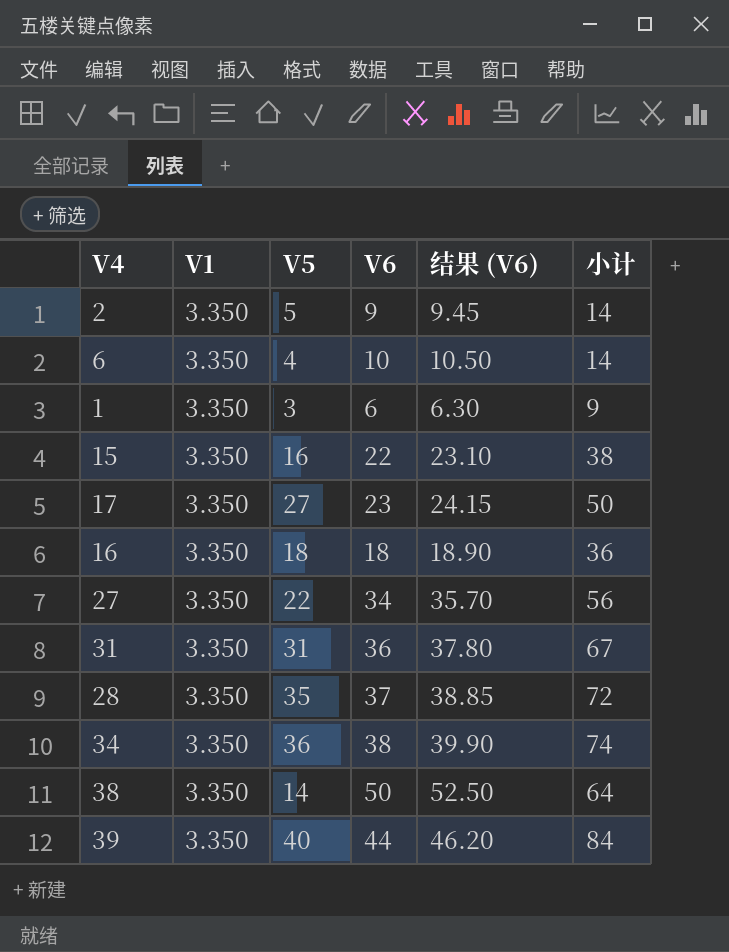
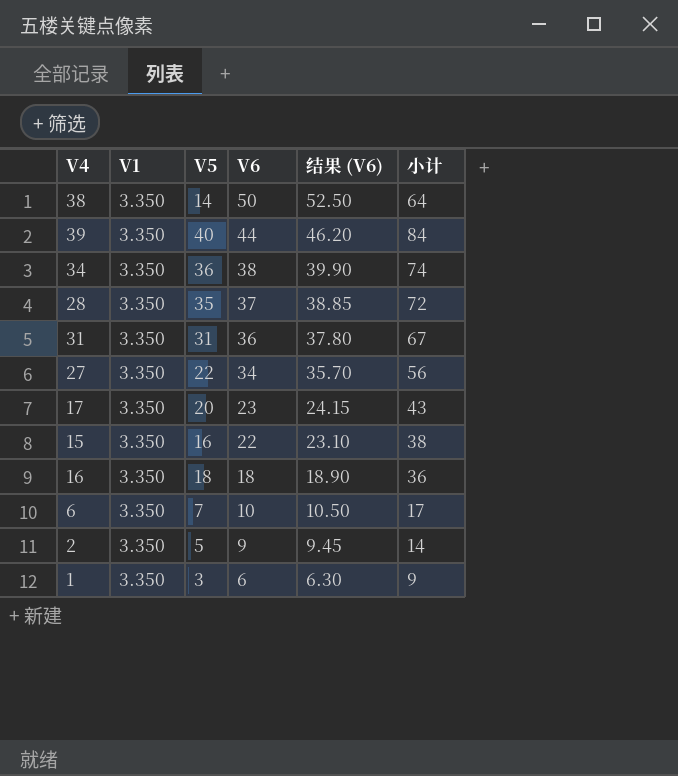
row order: none -> V6 descending
17 | V5: 27 -> 20
17 | 小计: 50 -> 43
6 | V5: 4 -> 7
6 | 小计: 14 -> 17

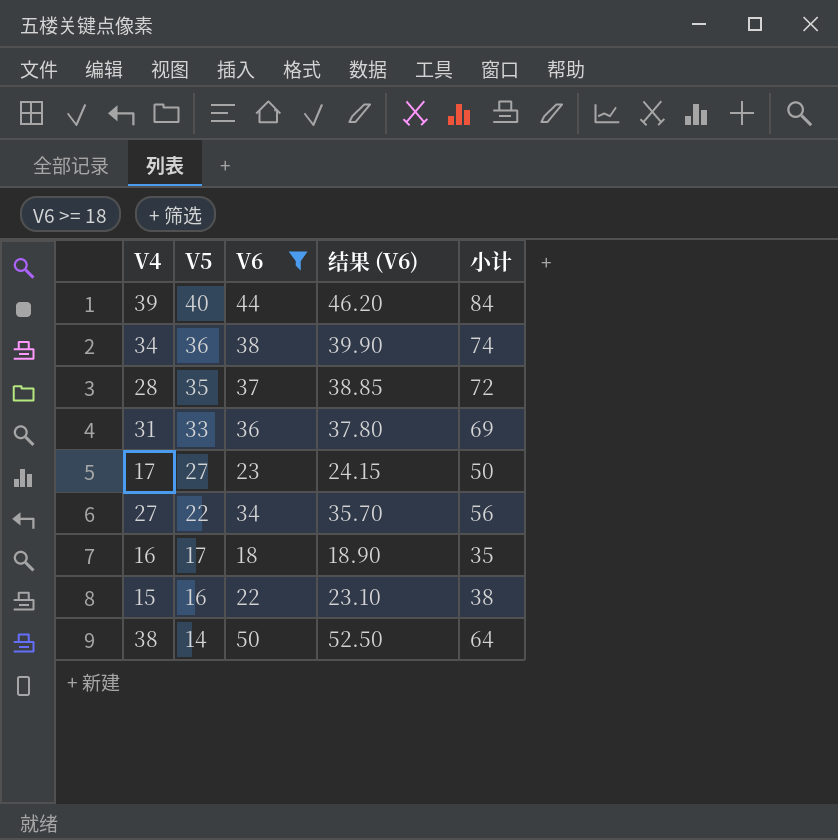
filter: none -> V6 >= 18
row order: V6 descending -> V5 descending
column V1 | position: 2 -> none
31 | V5: 31 -> 33
31 | 小计: 67 -> 69
17 | V5: 20 -> 27
17 | 小计: 43 -> 50
16 | V5: 18 -> 17
16 | 小计: 36 -> 35

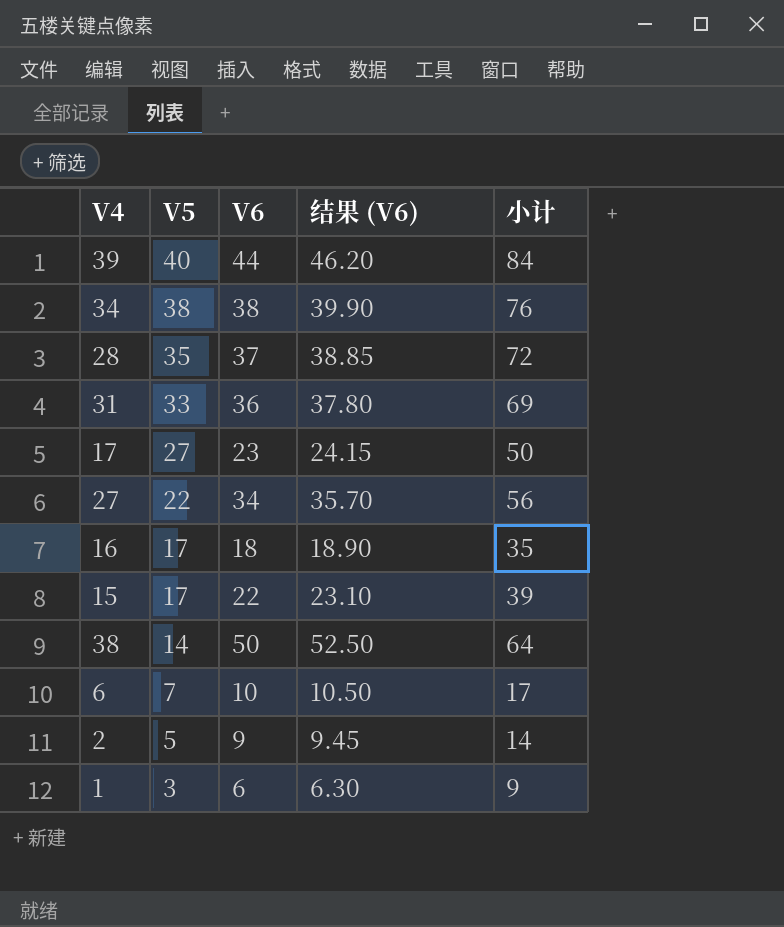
filter: V6 >= 18 -> none
34 | V5: 36 -> 38
34 | 小计: 74 -> 76
15 | V5: 16 -> 17
15 | 小计: 38 -> 39

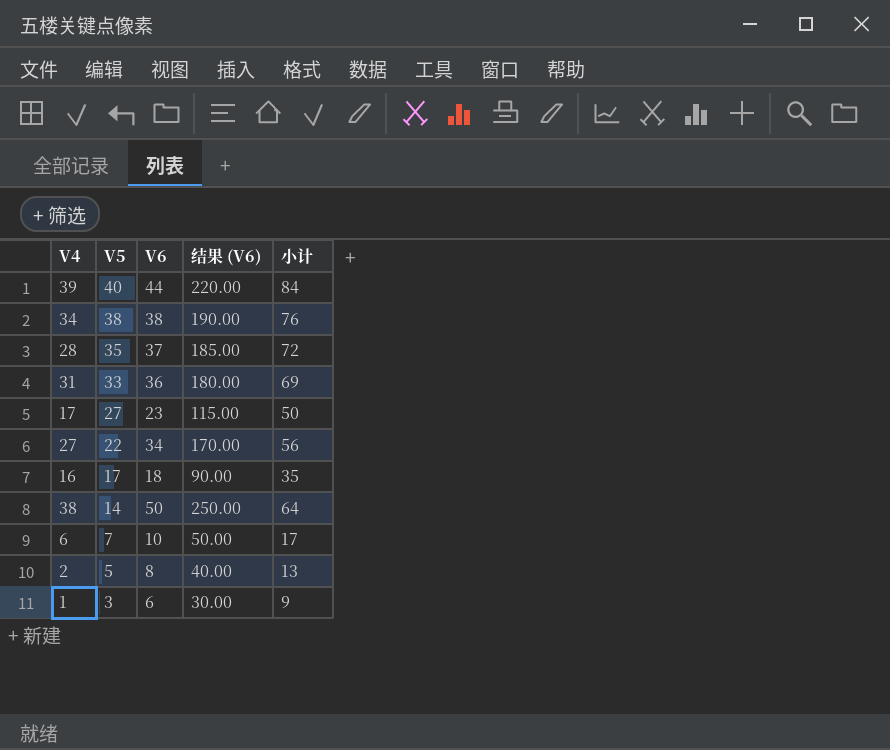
column 结果 (V6) | formula: [V6] * 1.05 -> [V6] * 5
row 15: 17 | 22 | 23.10 | 39 -> none
2 | V6: 9 -> 8
2 | 小计: 14 -> 13

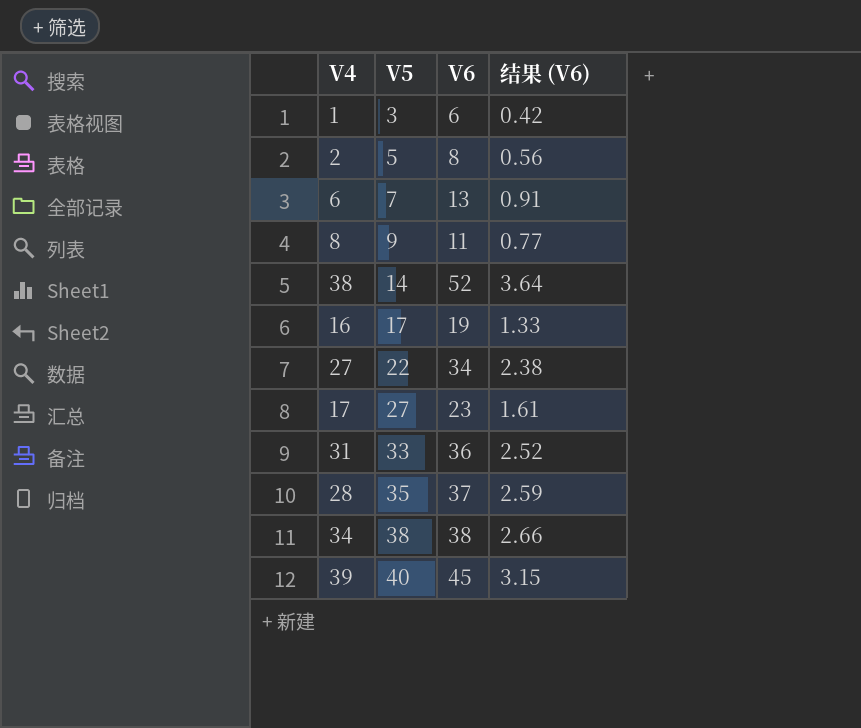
row order: V5 descending -> V5 ascending
column 小计 | formula: [V5] + [V6] -> none
column 结果 (V6) | formula: [V6] * 5 -> [V6] * 0.07
6 | V6: 10 -> 13
row 8: none -> 9 | 11 | 0.77
38 | V6: 50 -> 52
16 | V6: 18 -> 19
39 | V6: 44 -> 45

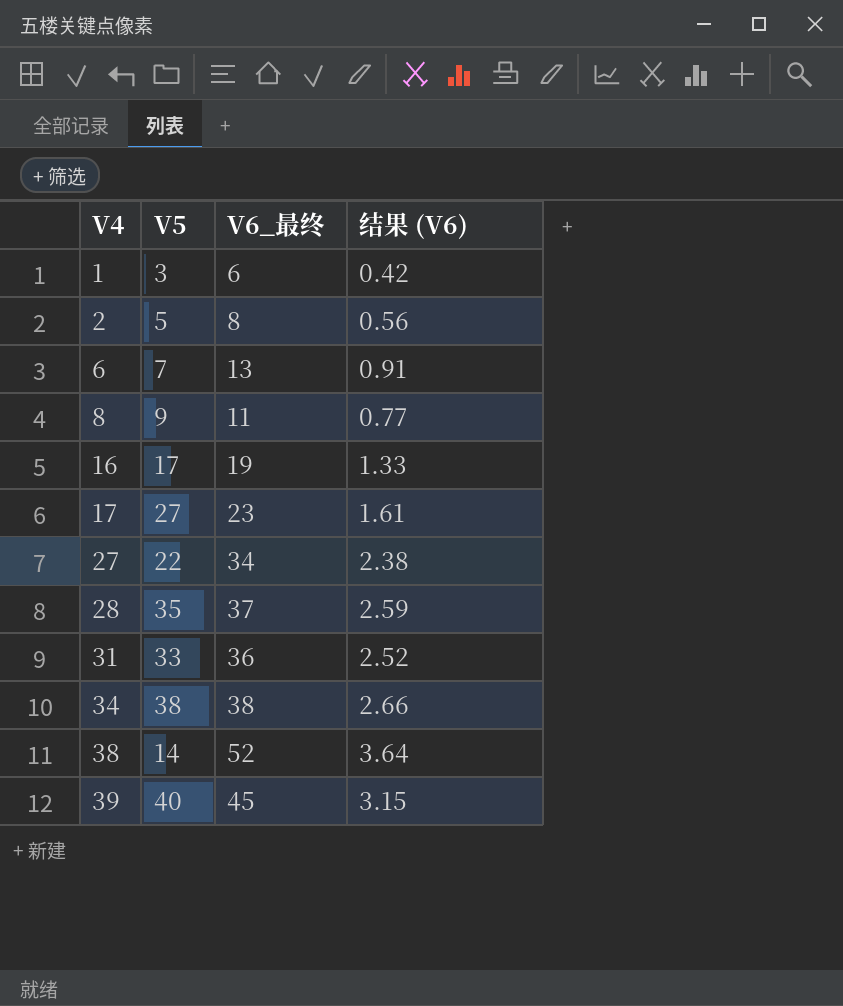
row order: V5 ascending -> V4 ascending
column name: V6 -> V6_最终

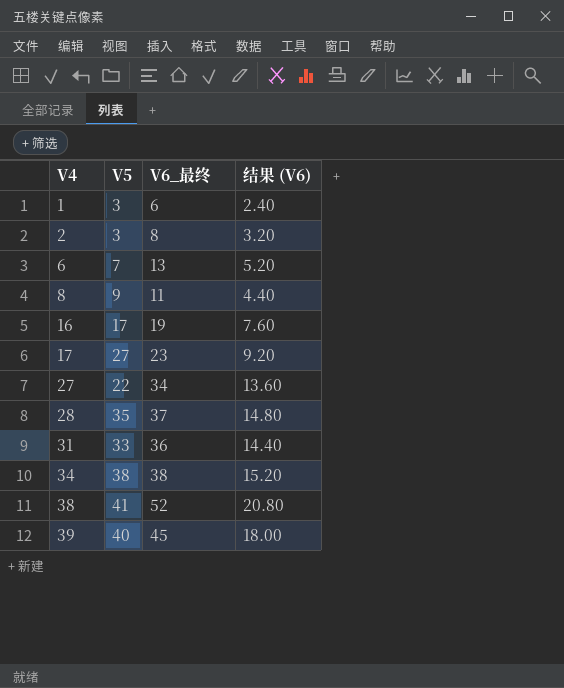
column 结果 (V6) | formula: [V6_最终] * 0.07 -> [V6_最终] * 0.4
2 | V5: 5 -> 3
38 | V5: 14 -> 41

